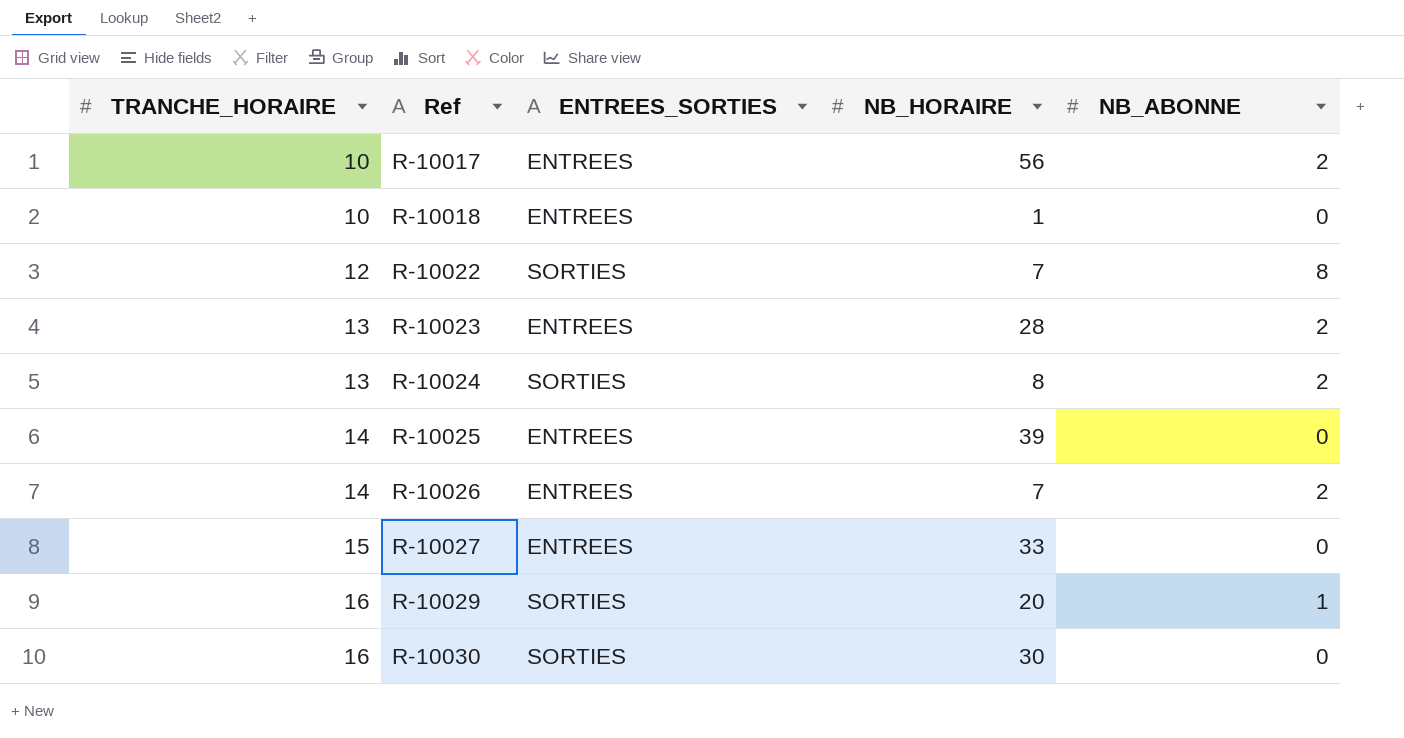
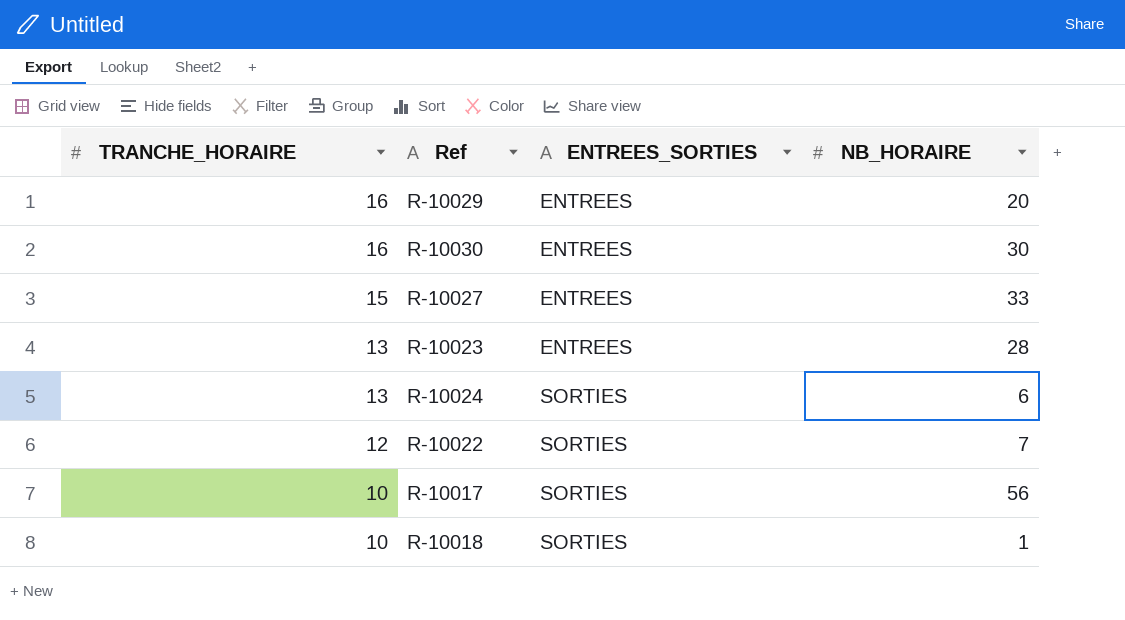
row order: TRANCHE_HORAIRE ascending -> TRANCHE_HORAIRE descending
column NB_ABONNE | position: 5 -> none
row R-10025: 14 | ENTREES | 39 | 0 -> none
row R-10026: 14 | ENTREES | 7 | 2 -> none
R-10029 | ENTREES_SORTIES: SORTIES -> ENTREES
R-10030 | ENTREES_SORTIES: SORTIES -> ENTREES
R-10024 | NB_HORAIRE: 8 -> 6
R-10017 | ENTREES_SORTIES: ENTREES -> SORTIES
R-10018 | ENTREES_SORTIES: ENTREES -> SORTIES

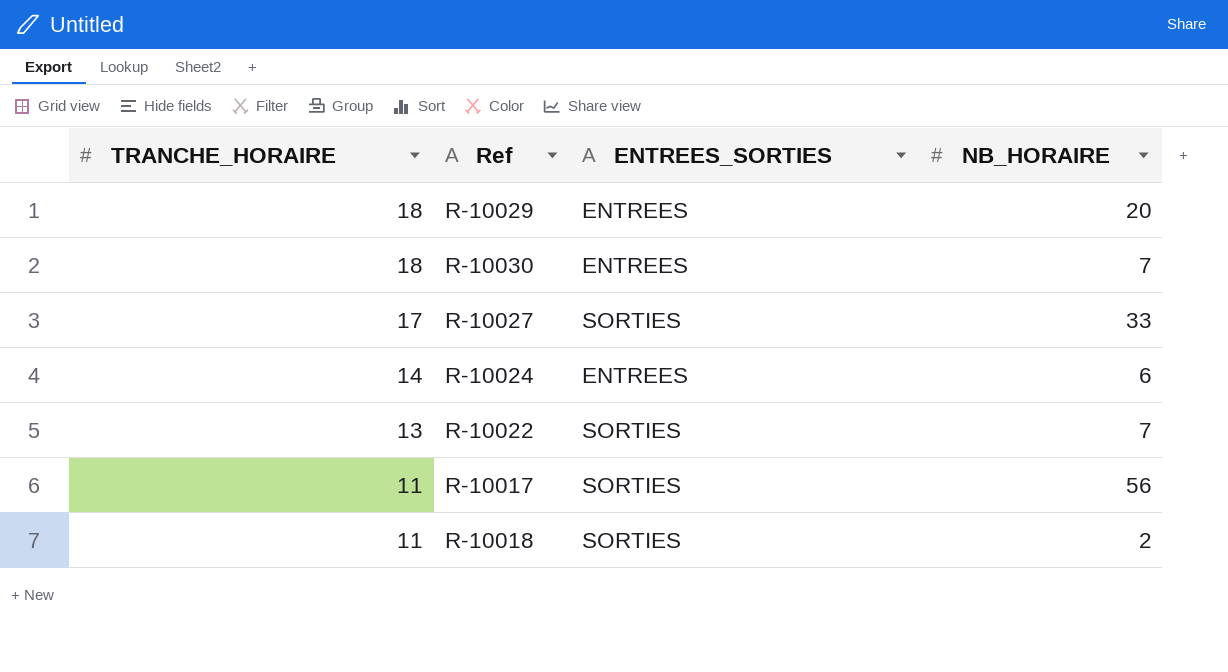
row R-10023: 13 | ENTREES | 28 -> none
R-10029 | TRANCHE_HORAIRE: 16 -> 18
R-10030 | TRANCHE_HORAIRE: 16 -> 18
R-10030 | NB_HORAIRE: 30 -> 7
R-10027 | TRANCHE_HORAIRE: 15 -> 17
R-10027 | ENTREES_SORTIES: ENTREES -> SORTIES
R-10024 | TRANCHE_HORAIRE: 13 -> 14
R-10024 | ENTREES_SORTIES: SORTIES -> ENTREES
R-10022 | TRANCHE_HORAIRE: 12 -> 13
R-10017 | TRANCHE_HORAIRE: 10 -> 11
R-10018 | TRANCHE_HORAIRE: 10 -> 11
R-10018 | NB_HORAIRE: 1 -> 2

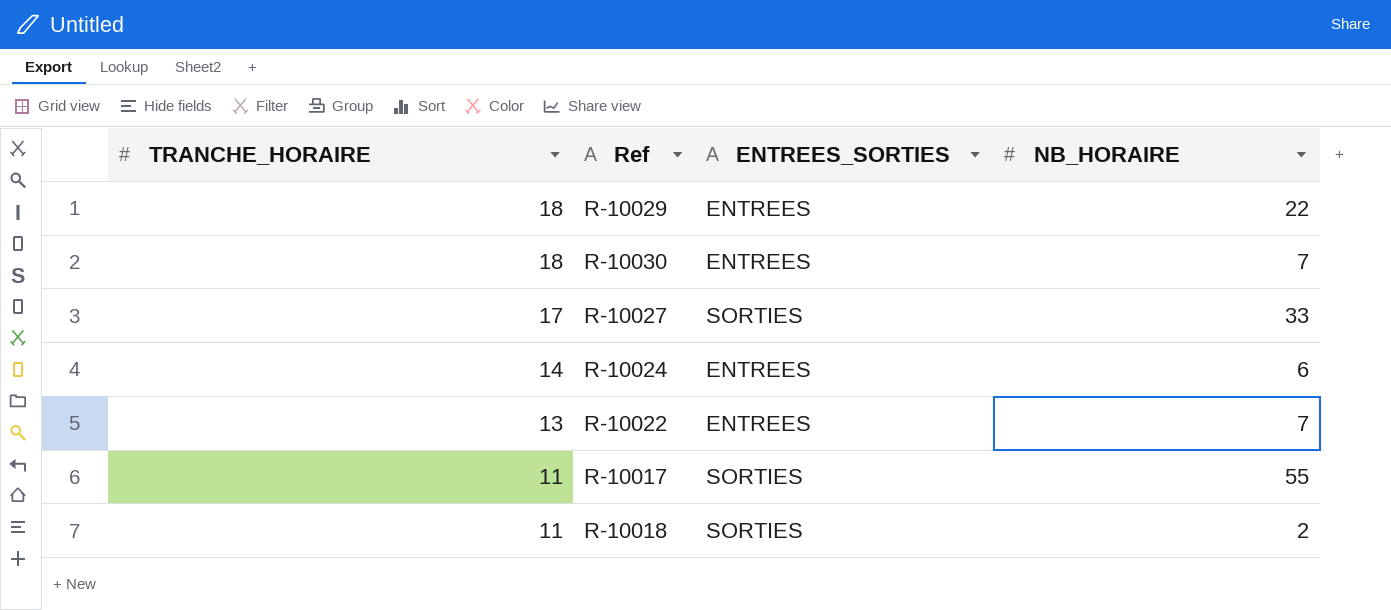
R-10029 | NB_HORAIRE: 20 -> 22
R-10022 | ENTREES_SORTIES: SORTIES -> ENTREES
R-10017 | NB_HORAIRE: 56 -> 55

